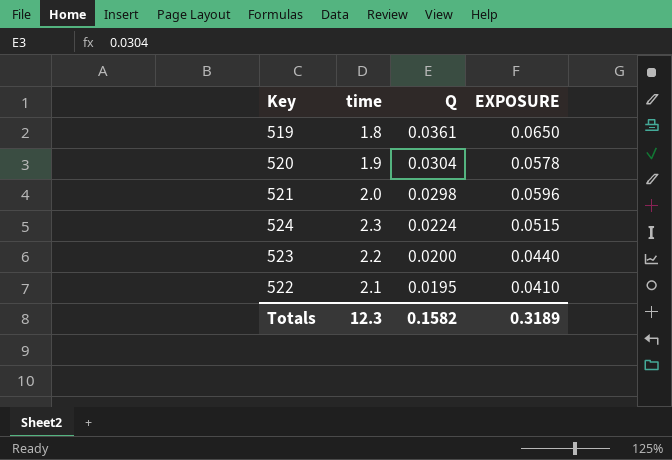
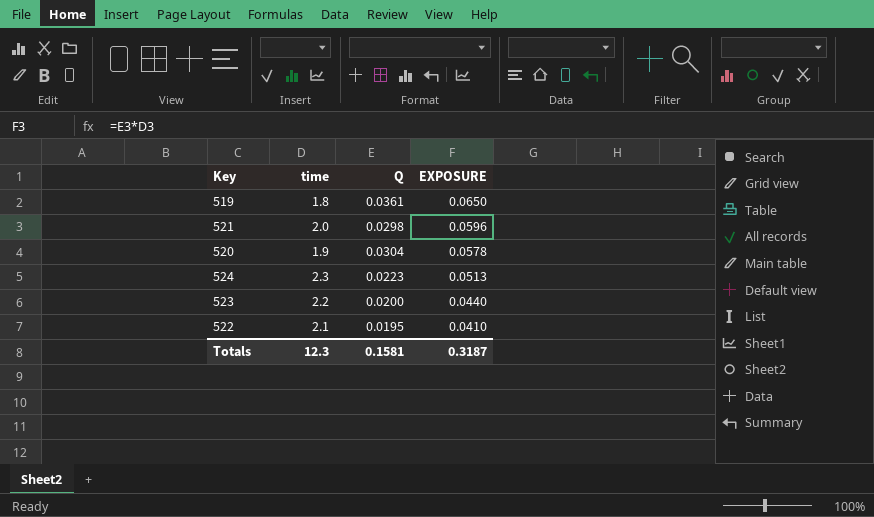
row order: Q descending -> EXPOSURE descending
524 | Q: 0.0224 -> 0.0223
524 | EXPOSURE: 0.0515 -> 0.0513
Totals | Q: 0.1582 -> 0.1581
Totals | EXPOSURE: 0.3189 -> 0.3187

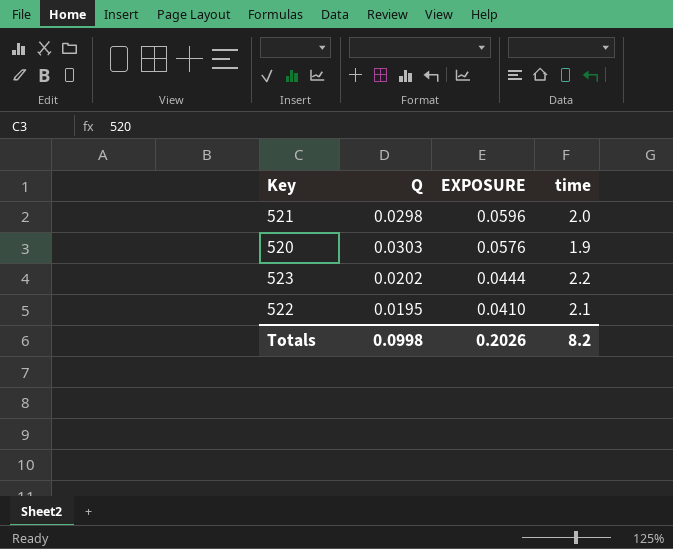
column time | position: 2 -> 4
row 519: 1.8 | 0.0361 | 0.0650 -> none
row 524: 2.3 | 0.0223 | 0.0513 -> none
520 | Q: 0.0304 -> 0.0303
520 | EXPOSURE: 0.0578 -> 0.0576
523 | Q: 0.0200 -> 0.0202
523 | EXPOSURE: 0.0440 -> 0.0444
Totals | Q: 0.1581 -> 0.0998
Totals | EXPOSURE: 0.3187 -> 0.2026
Totals | time: 12.3 -> 8.2

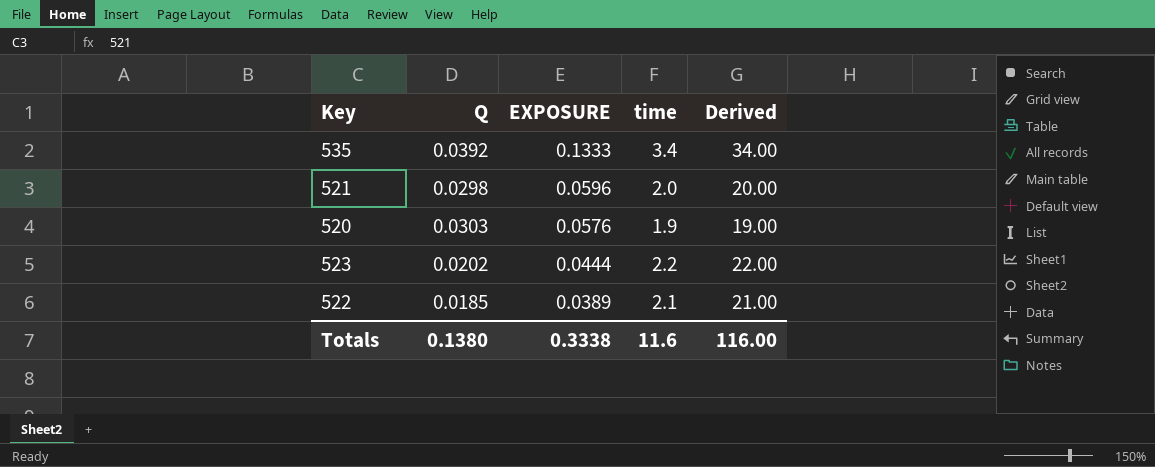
column Derived | formula: none -> [time] * 10
row 535: none -> 0.0392 | 0.1333 | 3.4 | 34.00
522 | Q: 0.0195 -> 0.0185
522 | EXPOSURE: 0.0410 -> 0.0389
Totals | Q: 0.0998 -> 0.1380
Totals | EXPOSURE: 0.2026 -> 0.3338
Totals | time: 8.2 -> 11.6

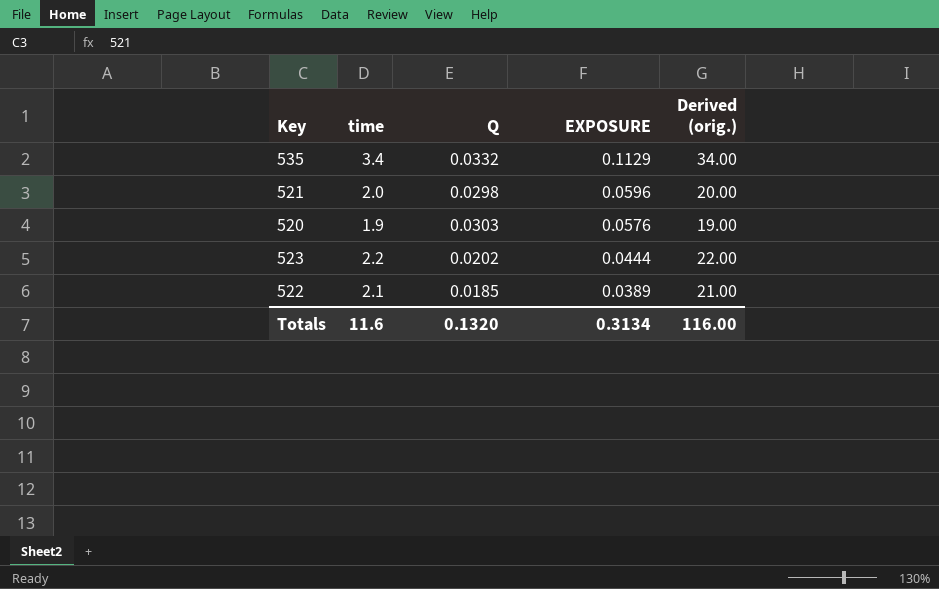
column time | position: 4 -> 2
column name: Derived -> Derived (orig.)
535 | Q: 0.0392 -> 0.0332
535 | EXPOSURE: 0.1333 -> 0.1129
Totals | Q: 0.1380 -> 0.1320
Totals | EXPOSURE: 0.3338 -> 0.3134

